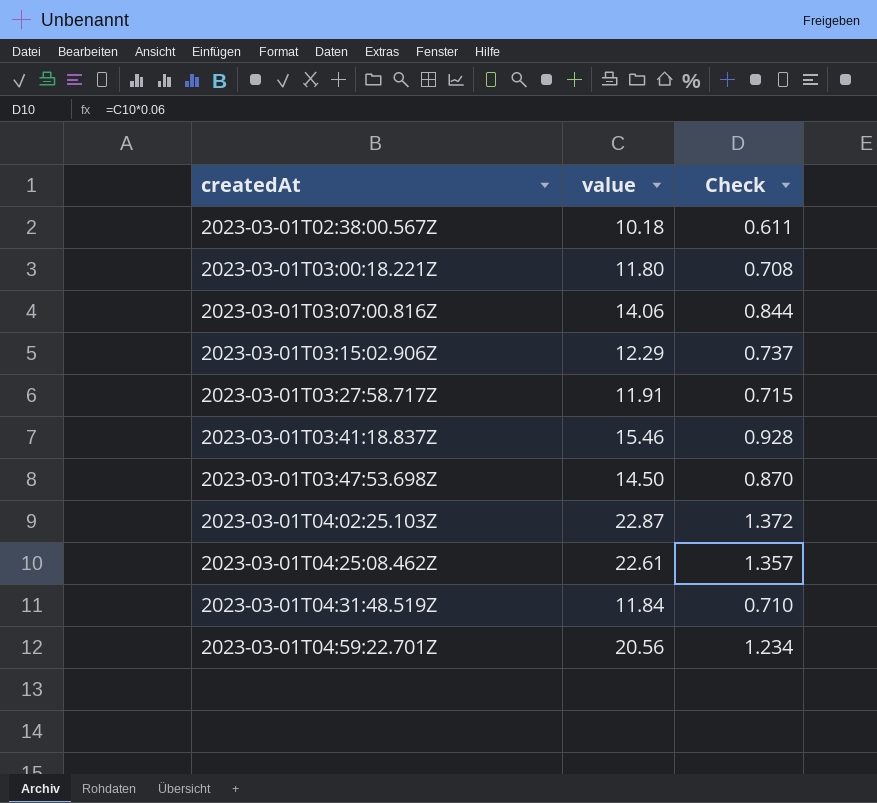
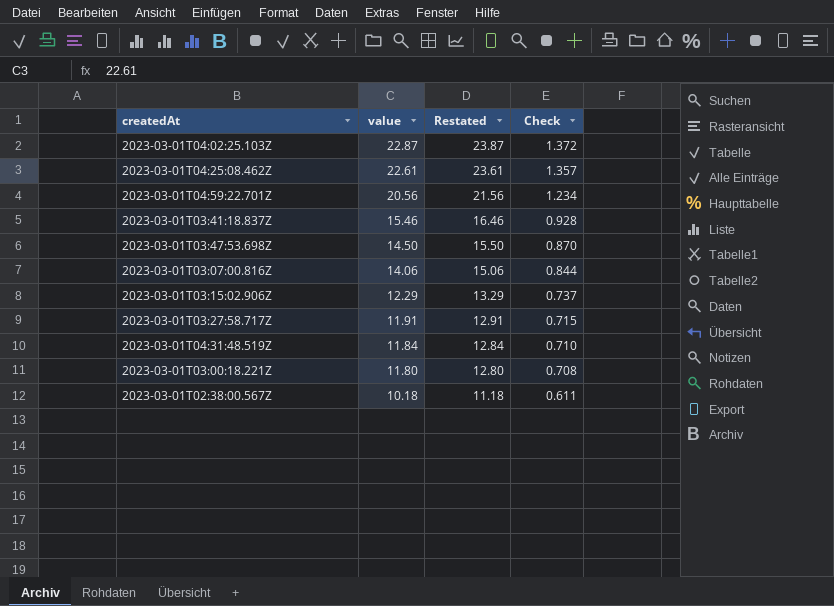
row order: createdAt ascending -> value descending
column Restated | formula: none -> [value] + 1

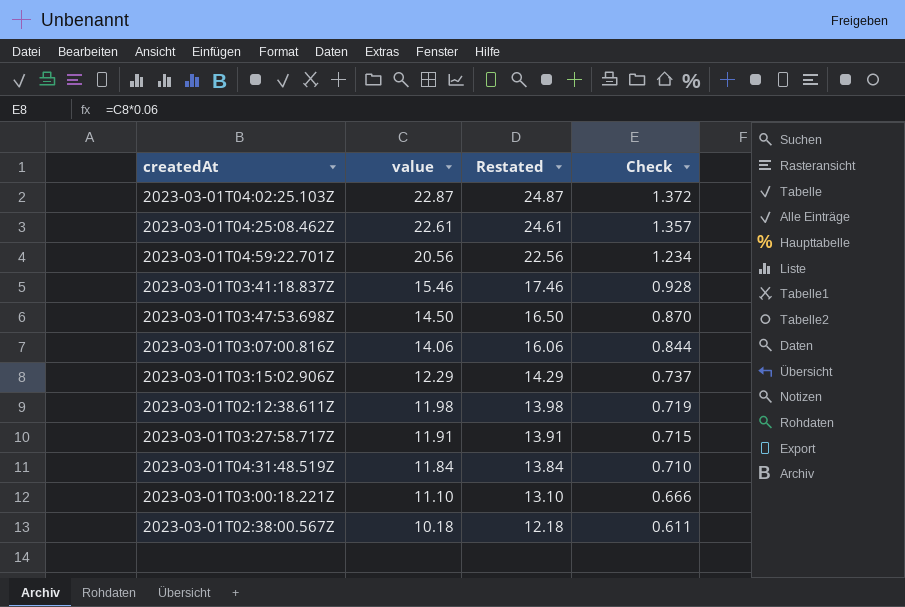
column Restated | formula: [value] + 1 -> [value] + 2
row 2023-03-01T02:12:38.611Z: none -> 11.98 | 13.98 | 0.719
2023-03-01T03:00:18.221Z | value: 11.80 -> 11.10
2023-03-01T03:00:18.221Z | Check: 0.708 -> 0.666

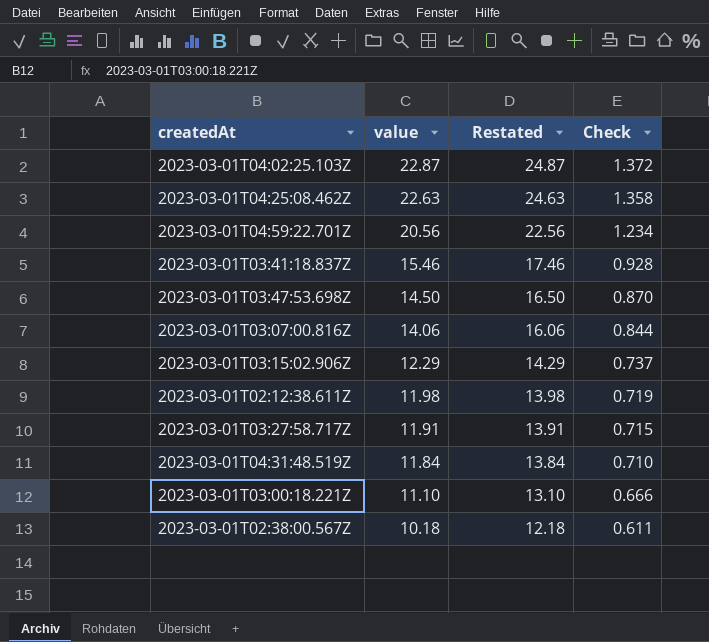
2023-03-01T04:25:08.462Z | value: 22.61 -> 22.63
2023-03-01T04:25:08.462Z | Restated: 24.61 -> 24.63
2023-03-01T04:25:08.462Z | Check: 1.357 -> 1.358

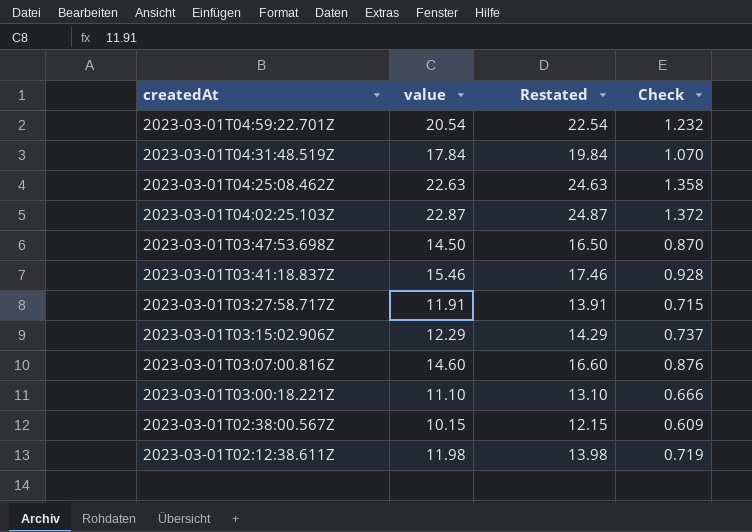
row order: value descending -> createdAt descending
2023-03-01T04:59:22.701Z | value: 20.56 -> 20.54
2023-03-01T04:59:22.701Z | Restated: 22.56 -> 22.54
2023-03-01T04:59:22.701Z | Check: 1.234 -> 1.232
2023-03-01T04:31:48.519Z | value: 11.84 -> 17.84
2023-03-01T04:31:48.519Z | Restated: 13.84 -> 19.84
2023-03-01T04:31:48.519Z | Check: 0.710 -> 1.070
2023-03-01T03:07:00.816Z | value: 14.06 -> 14.60
2023-03-01T03:07:00.816Z | Restated: 16.06 -> 16.60
2023-03-01T03:07:00.816Z | Check: 0.844 -> 0.876
2023-03-01T02:38:00.567Z | value: 10.18 -> 10.15
2023-03-01T02:38:00.567Z | Restated: 12.18 -> 12.15
2023-03-01T02:38:00.567Z | Check: 0.611 -> 0.609

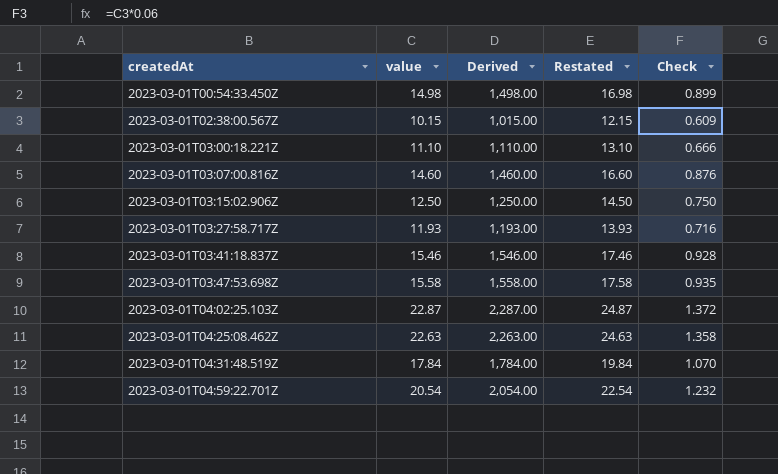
row order: createdAt descending -> createdAt ascending
column Derived | formula: none -> [value] * 100
row 2023-03-01T02:12:38.611Z: 11.98 | 13.98 | 0.719 -> none
row 2023-03-01T00:54:33.450Z: none -> 14.98 | 1,498.00 | 16.98 | 0.899
2023-03-01T03:15:02.906Z | value: 12.29 -> 12.50
2023-03-01T03:15:02.906Z | Restated: 14.29 -> 14.50
2023-03-01T03:15:02.906Z | Check: 0.737 -> 0.750
2023-03-01T03:27:58.717Z | value: 11.91 -> 11.93
2023-03-01T03:27:58.717Z | Restated: 13.91 -> 13.93
2023-03-01T03:27:58.717Z | Check: 0.715 -> 0.716
2023-03-01T03:47:53.698Z | value: 14.50 -> 15.58
2023-03-01T03:47:53.698Z | Restated: 16.50 -> 17.58
2023-03-01T03:47:53.698Z | Check: 0.870 -> 0.935

